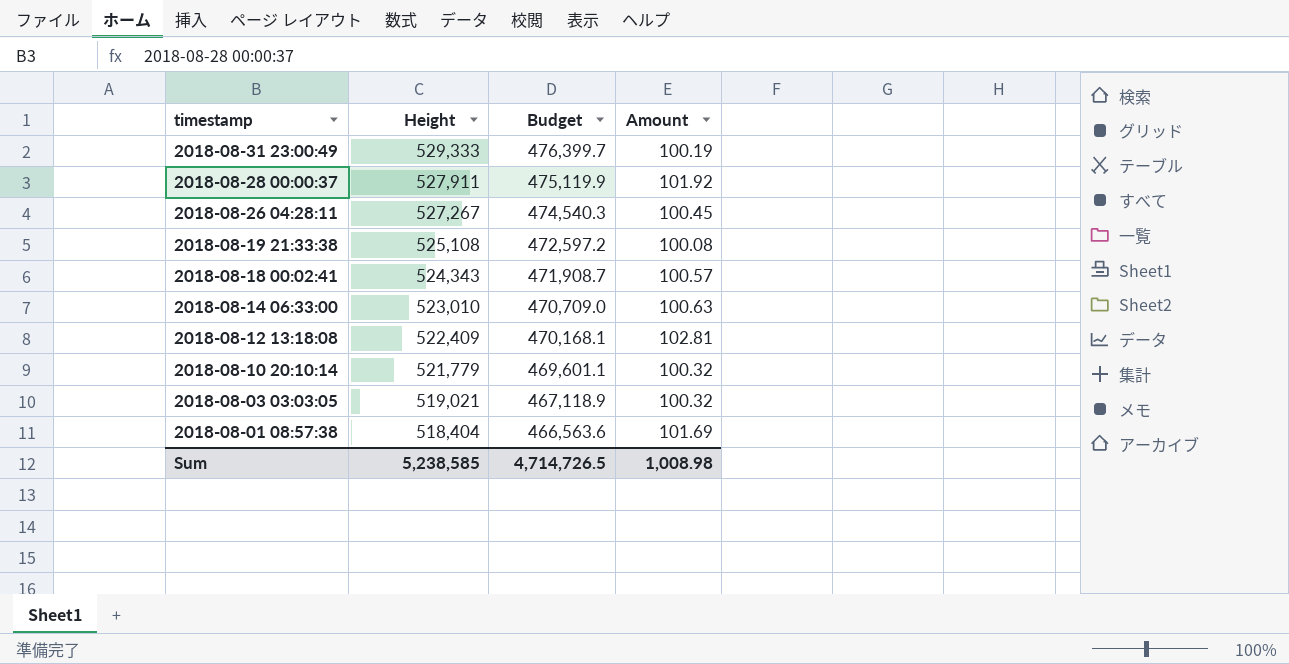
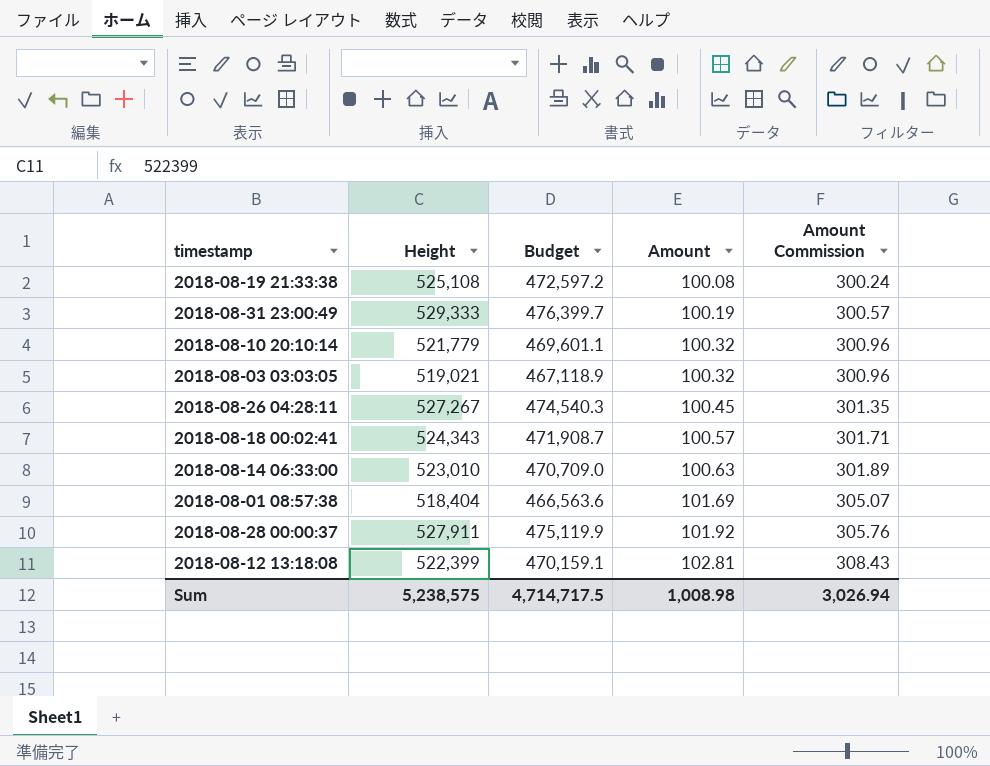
row order: timestamp descending -> Amount ascending
column Amount Commission | formula: none -> [Amount] * 3
2018-08-12 13:18:08 | Height: 522,409 -> 522,399
2018-08-12 13:18:08 | Budget: 470,168.1 -> 470,159.1
Sum | Height: 5,238,585 -> 5,238,575
Sum | Budget: 4,714,726.5 -> 4,714,717.5

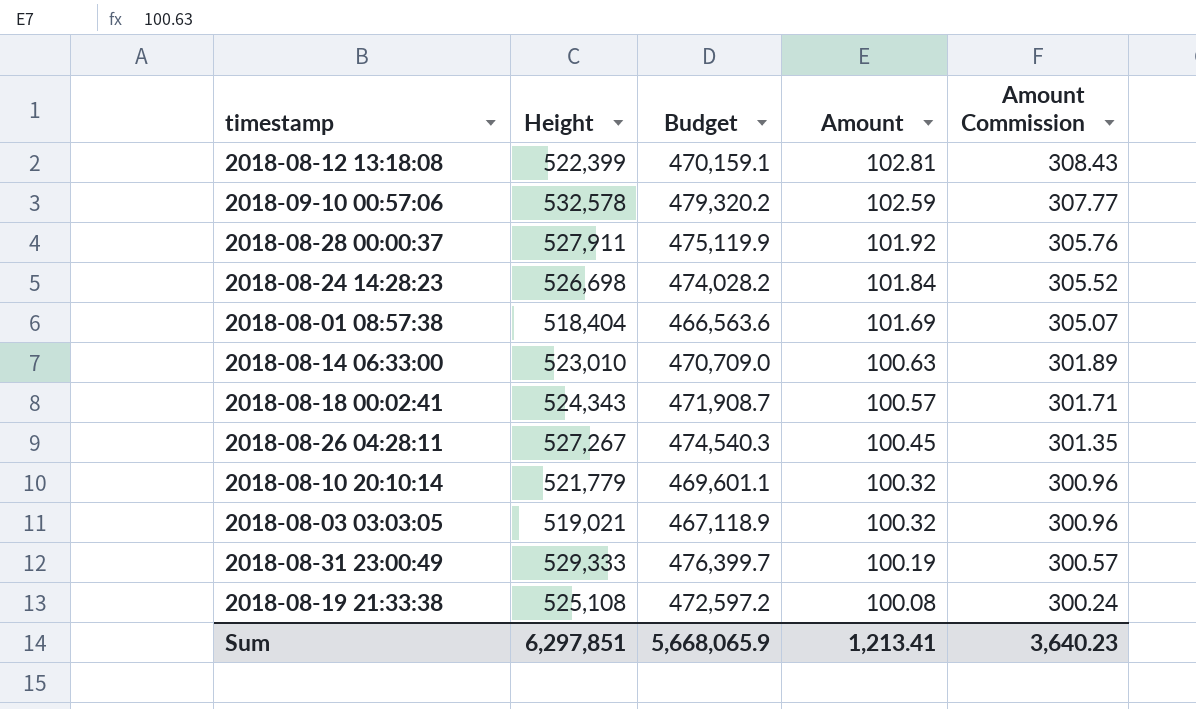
row order: Amount ascending -> Amount descending
row 2018-09-10 00:57:06: none -> 532,578 | 479,320.2 | 102.59 | 307.77
row 2018-08-24 14:28:23: none -> 526,698 | 474,028.2 | 101.84 | 305.52
Sum | Height: 5,238,575 -> 6,297,851
Sum | Budget: 4,714,717.5 -> 5,668,065.9
Sum | Amount: 1,008.98 -> 1,213.41
Sum | Amount Commission: 3,026.94 -> 3,640.23

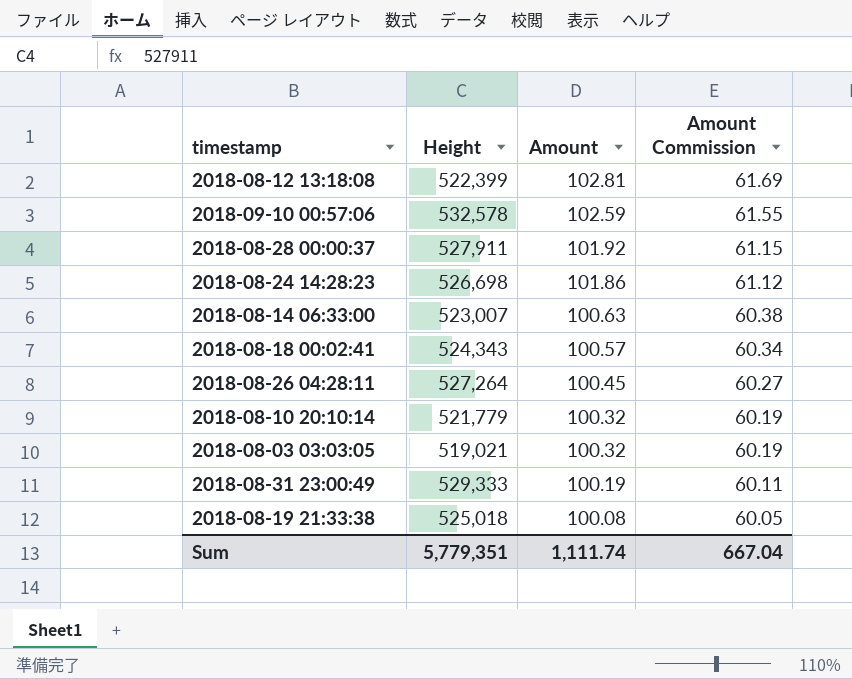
column Budget | formula: [Height] * 0.9 -> none
column Amount Commission | formula: [Amount] * 3 -> [Amount] * 0.6
row 2018-08-01 08:57:38: 518,404 | 466,563.6 | 101.69 | 305.07 -> none
2018-08-24 14:28:23 | Amount: 101.84 -> 101.86
2018-08-14 06:33:00 | Height: 523,010 -> 523,007
2018-08-26 04:28:11 | Height: 527,267 -> 527,264
2018-08-19 21:33:38 | Height: 525,108 -> 525,018
Sum | Height: 6,297,851 -> 5,779,351
Sum | Amount: 1,213.41 -> 1,111.74
Sum | Amount Commission: 3,640.23 -> 667.04

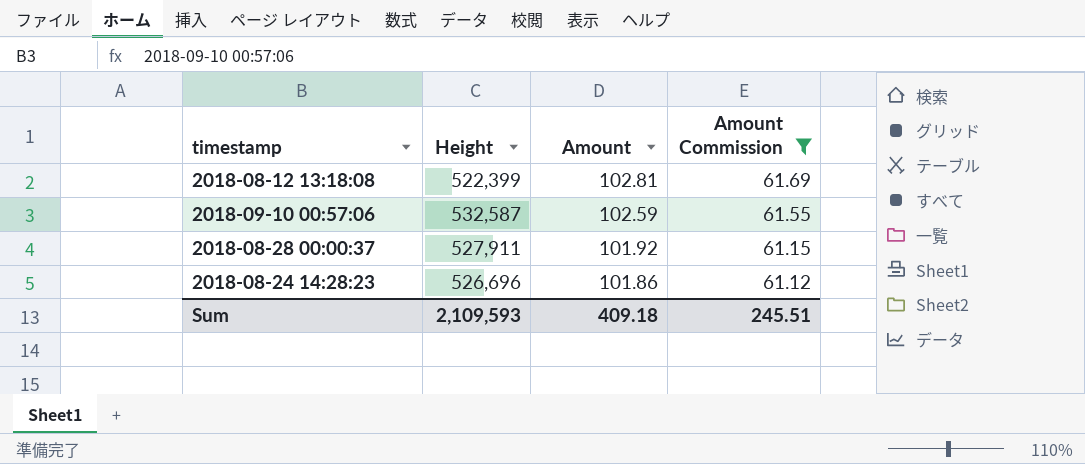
filter: none -> Amount Commission >= 61.12
2018-09-10 00:57:06 | Height: 532,578 -> 532,587
2018-08-24 14:28:23 | Height: 526,698 -> 526,696
Sum | Height: 5,779,351 -> 2,109,593
Sum | Amount: 1,111.74 -> 409.18
Sum | Amount Commission: 667.04 -> 245.51

